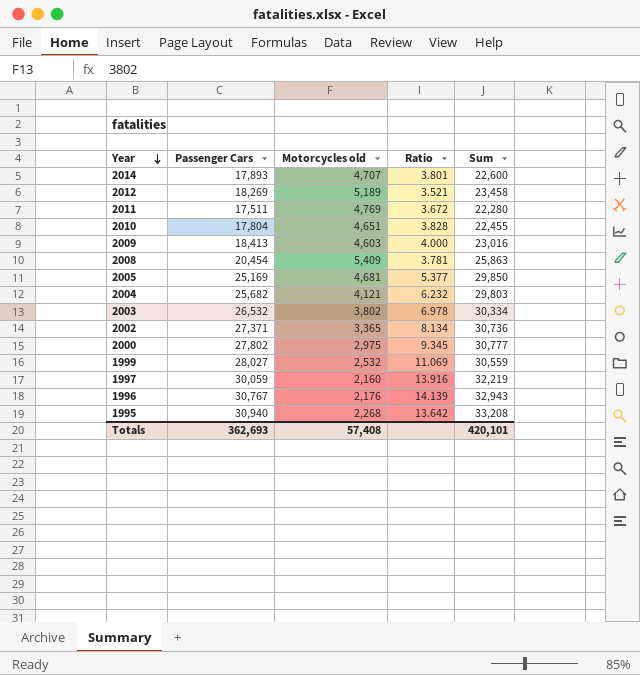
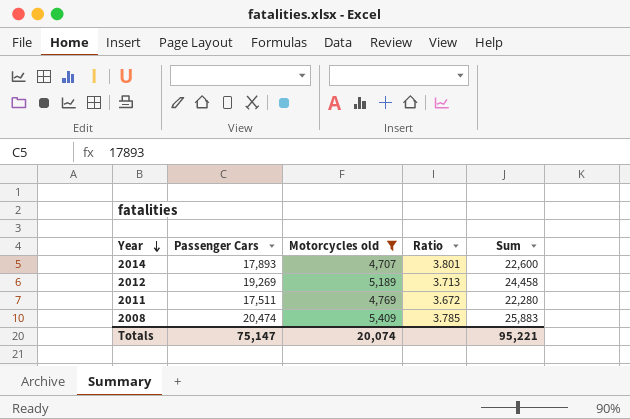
filter: none -> Motorcycles old >= 4,707
2012 | Passenger Cars: 18,269 -> 19,269
2012 | Ratio: 3.521 -> 3.713
2012 | Sum: 23,458 -> 24,458
2008 | Passenger Cars: 20,454 -> 20,474
2008 | Ratio: 3.781 -> 3.785
2008 | Sum: 25,863 -> 25,883
Totals | Passenger Cars: 362,693 -> 75,147
Totals | Motorcycles old: 57,408 -> 20,074
Totals | Sum: 420,101 -> 95,221

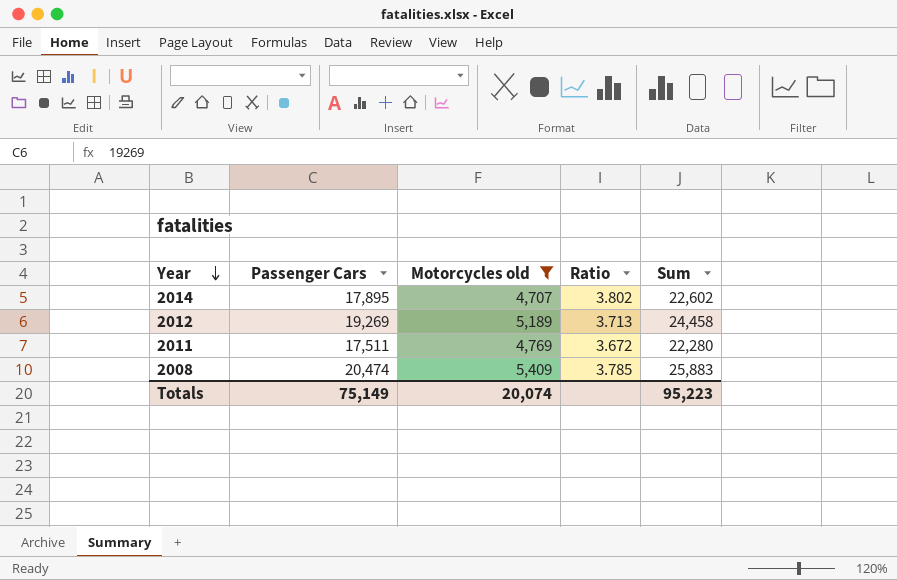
2014 | Passenger Cars: 17,893 -> 17,895
2014 | Ratio: 3.801 -> 3.802
2014 | Sum: 22,600 -> 22,602
Totals | Passenger Cars: 75,147 -> 75,149
Totals | Sum: 95,221 -> 95,223

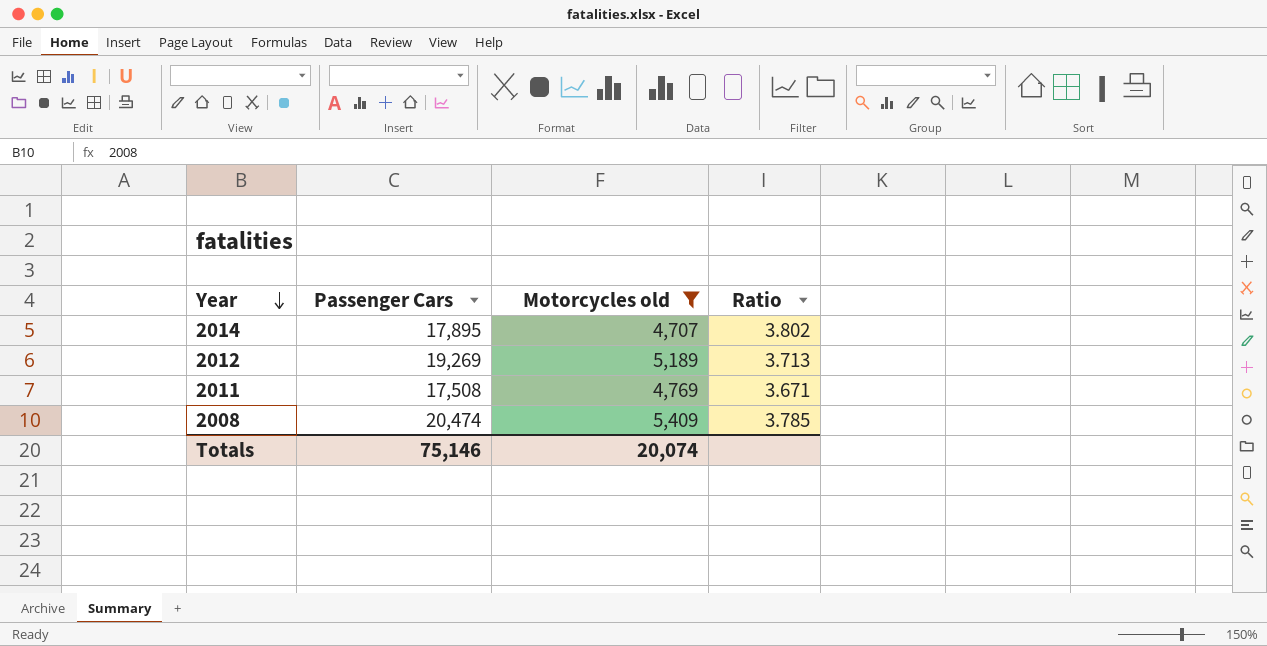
column Sum | formula: [Passenger Cars] + [Motorcycles old] -> none
2011 | Passenger Cars: 17,511 -> 17,508
2011 | Ratio: 3.672 -> 3.671
Totals | Passenger Cars: 75,149 -> 75,146

